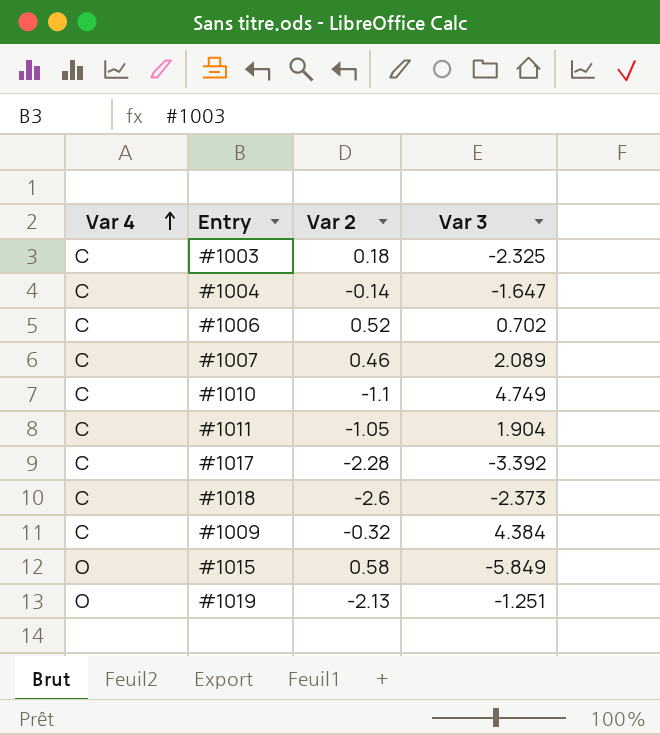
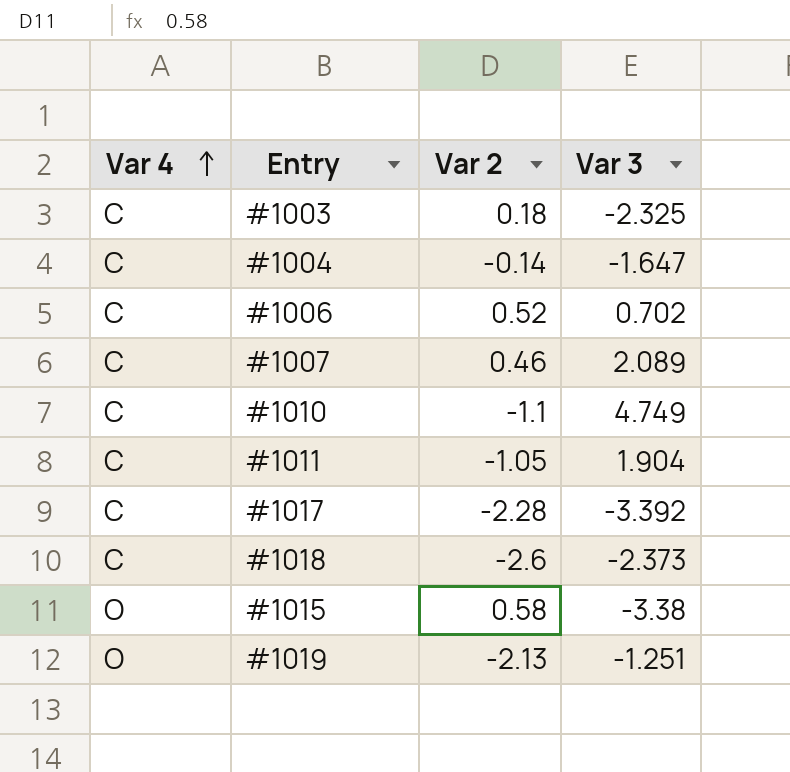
row #1009: C | -0.32 | 4.384 -> none
#1015 | Var 3: -5.849 -> -3.38

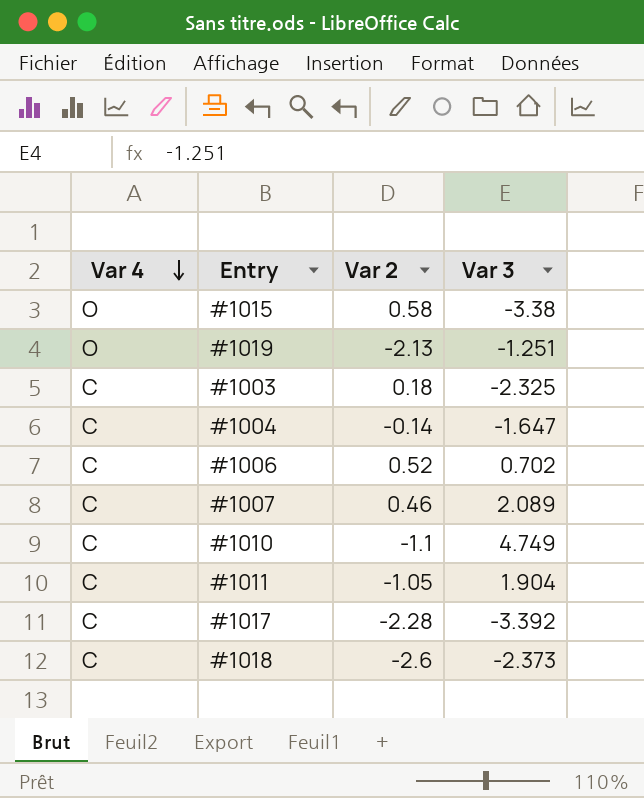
row order: Var 4 ascending -> Var 4 descending

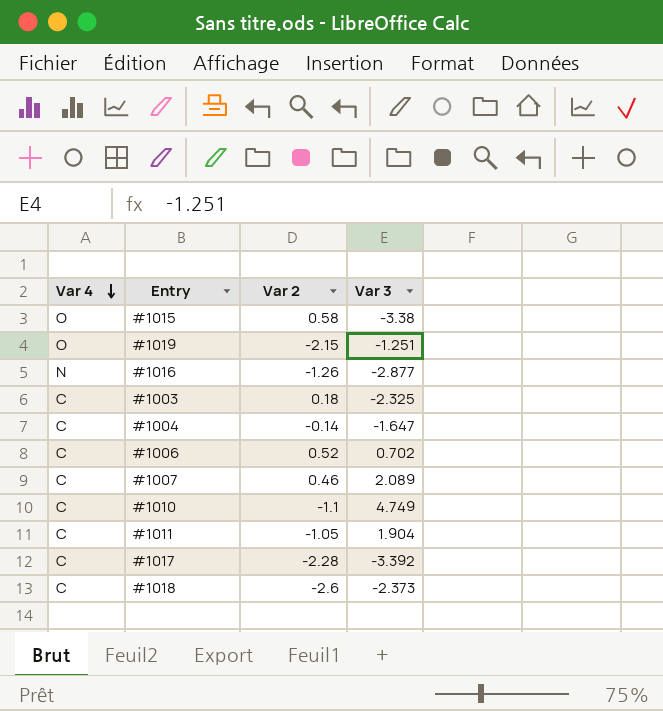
#1019 | Var 2: -2.13 -> -2.15
row #1016: none -> N | -1.26 | -2.877

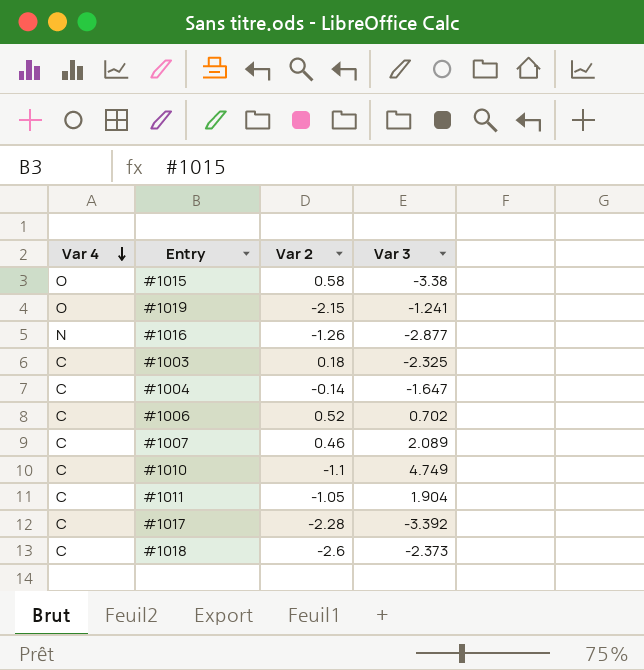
#1019 | Var 3: -1.251 -> -1.241

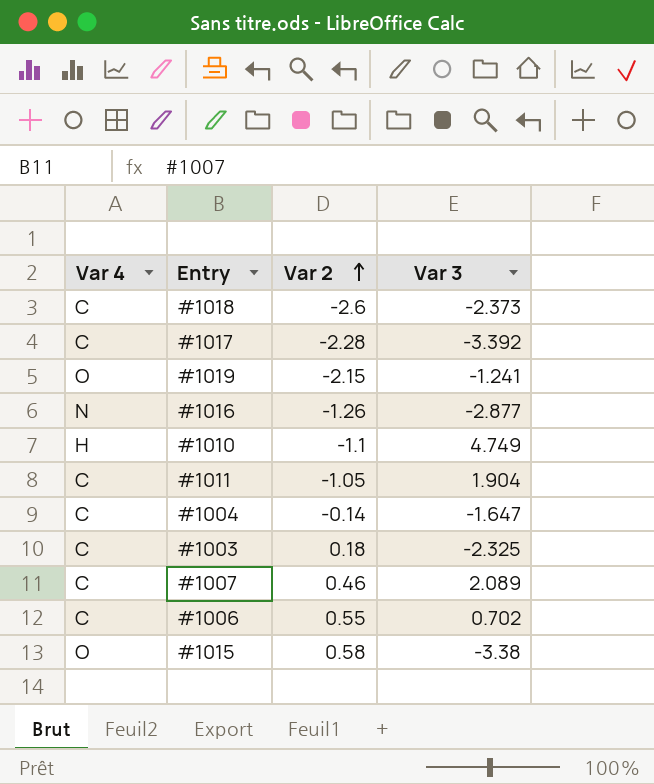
row order: Var 4 descending -> Var 2 ascending
#1010 | Var 4: C -> H
#1006 | Var 2: 0.52 -> 0.55

